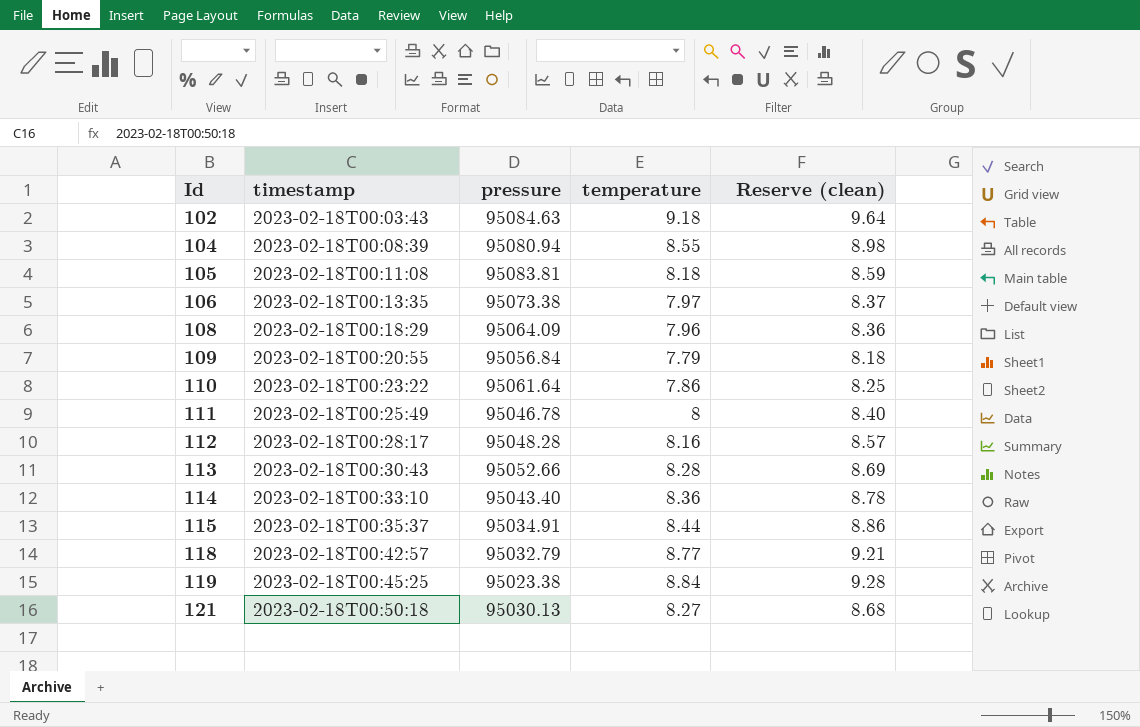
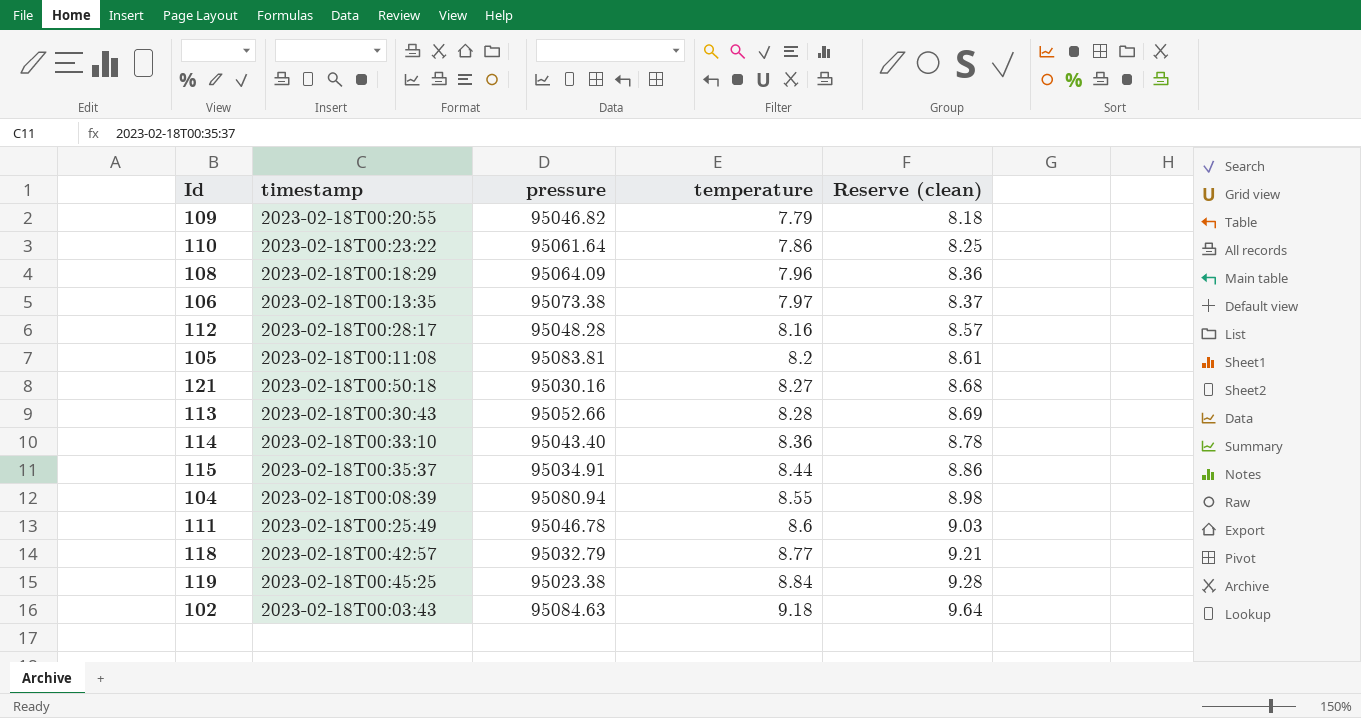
row order: Id ascending -> temperature ascending
109 | pressure: 95056.84 -> 95046.82
105 | temperature: 8.18 -> 8.2
105 | Reserve (clean): 8.59 -> 8.61
121 | pressure: 95030.13 -> 95030.16
111 | temperature: 8 -> 8.6
111 | Reserve (clean): 8.40 -> 9.03

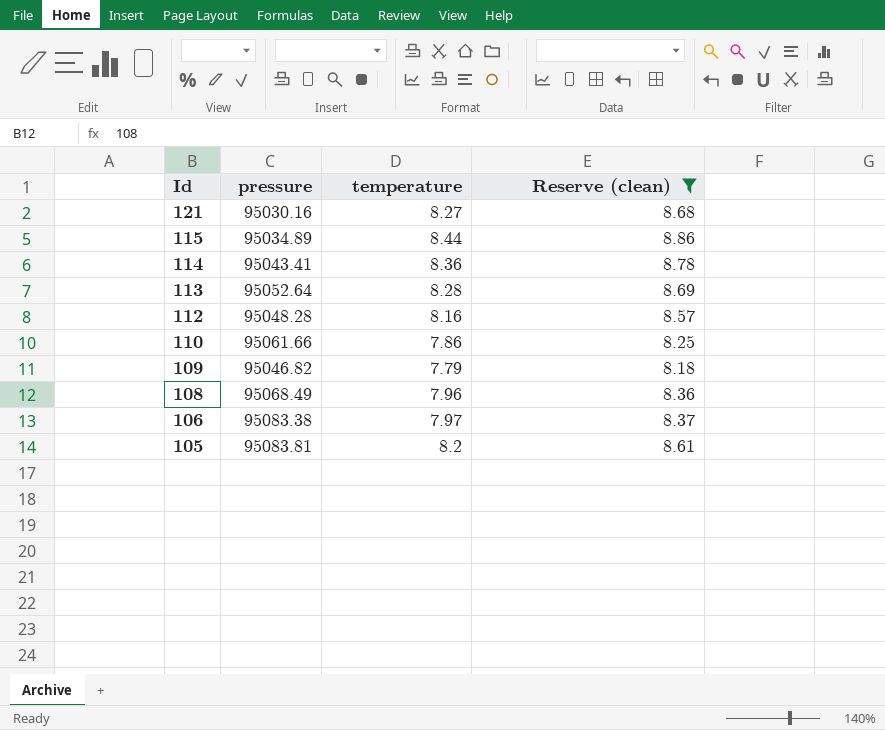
filter: none -> Reserve (clean) <= 8.86
row order: temperature ascending -> Id descending
column timestamp | position: 2 -> none
115 | pressure: 95034.91 -> 95034.89
114 | pressure: 95043.40 -> 95043.41
113 | pressure: 95052.66 -> 95052.64
110 | pressure: 95061.64 -> 95061.66
108 | pressure: 95064.09 -> 95068.49
106 | pressure: 95073.38 -> 95083.38

